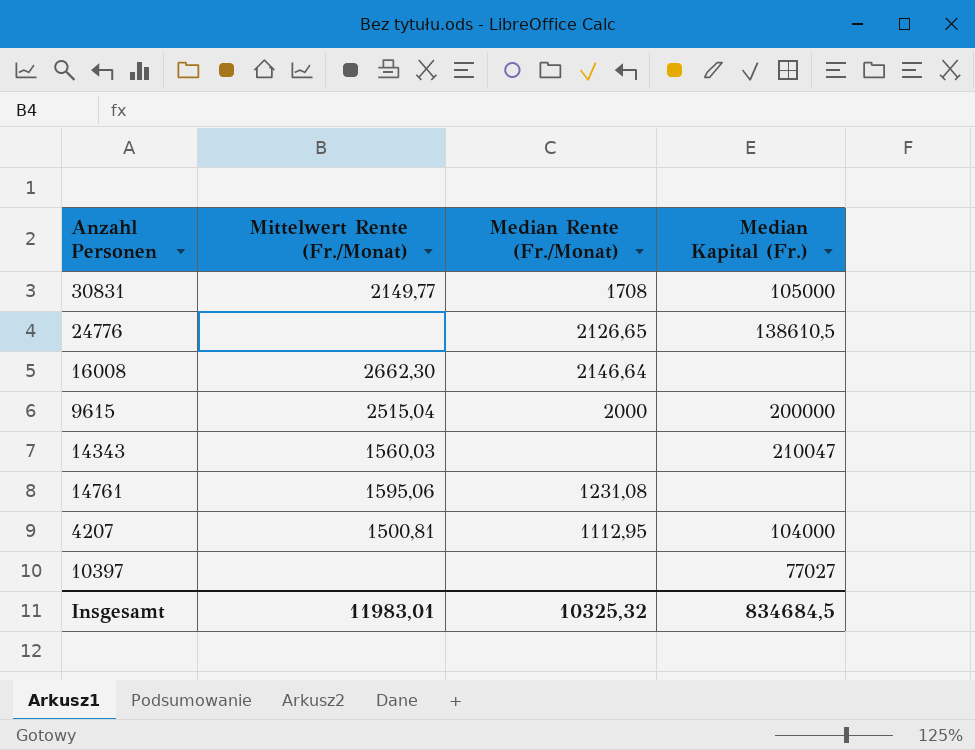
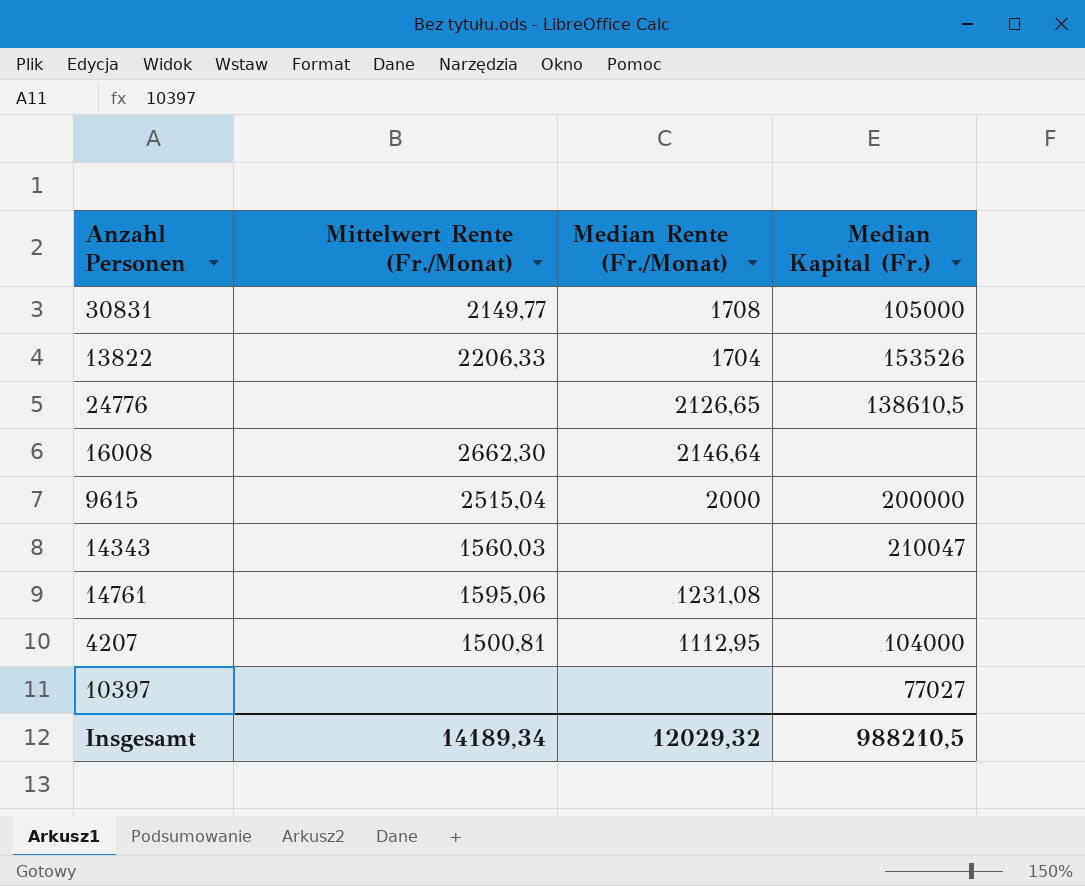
row 13822: none -> 2206,33 | 1704 | 153526
Insgesamt | Mittelwert Rente (Fr./Monat): 11983,01 -> 14189,34
Insgesamt | Median Rente (Fr./Monat): 10325,32 -> 12029,32
Insgesamt | Median Kapital (Fr.): 834684,5 -> 988210,5

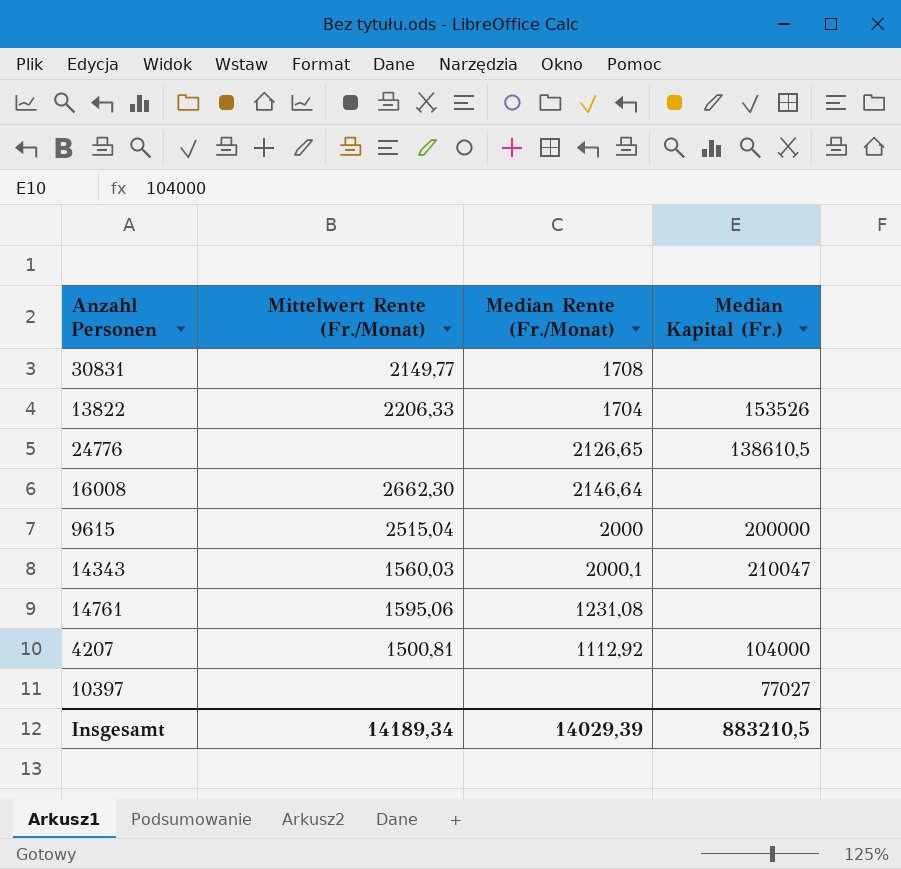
30831 | Median Kapital (Fr.): 105000 -> none
14343 | Median Rente (Fr./Monat): none -> 2000,1
4207 | Median Rente (Fr./Monat): 1112,95 -> 1112,92
Insgesamt | Median Rente (Fr./Monat): 12029,32 -> 14029,39
Insgesamt | Median Kapital (Fr.): 988210,5 -> 883210,5

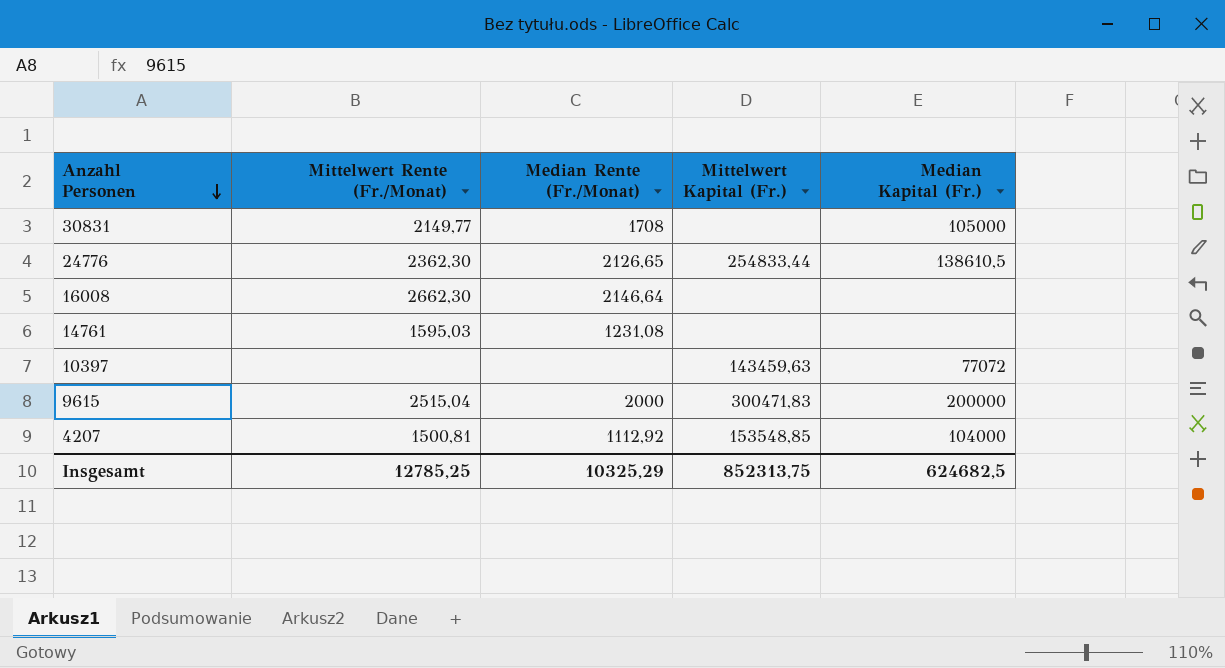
row order: none -> Anzahl Personen descending
column Mittelwert Kapital (Fr.) | position: none -> 4
row 13822: 2206,33 | 1704 | 153526 -> none
row 14343: 1560,03 | 2000,1 | 210047 -> none
30831 | Median Kapital (Fr.): none -> 105000
24776 | Mittelwert Rente (Fr./Monat): none -> 2362,30
14761 | Mittelwert Rente (Fr./Monat): 1595,06 -> 1595,03
10397 | Median Kapital (Fr.): 77027 -> 77072
Insgesamt | Mittelwert Rente (Fr./Monat): 14189,34 -> 12785,25
Insgesamt | Median Rente (Fr./Monat): 14029,39 -> 10325,29
Insgesamt | Median Kapital (Fr.): 883210,5 -> 624682,5

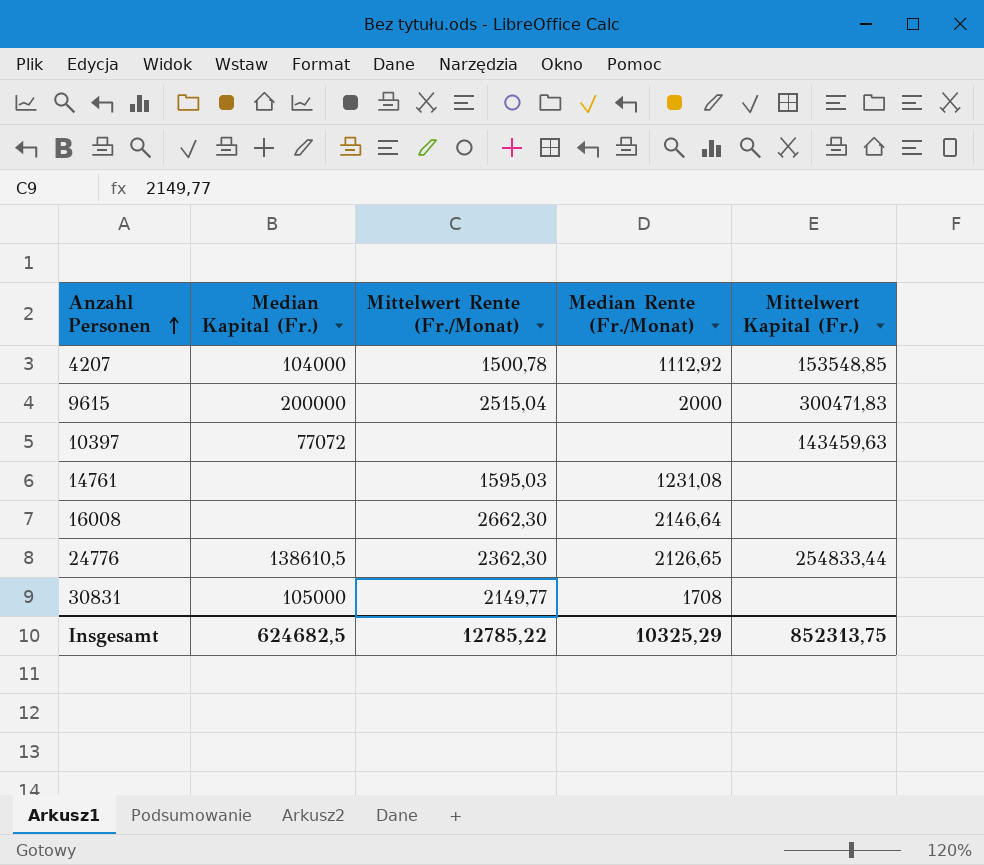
row order: Anzahl Personen descending -> Anzahl Personen ascending
column Median Kapital (Fr.) | position: 5 -> 2
4207 | Mittelwert Rente (Fr./Monat): 1500,81 -> 1500,78
Insgesamt | Mittelwert Rente (Fr./Monat): 12785,25 -> 12785,22

